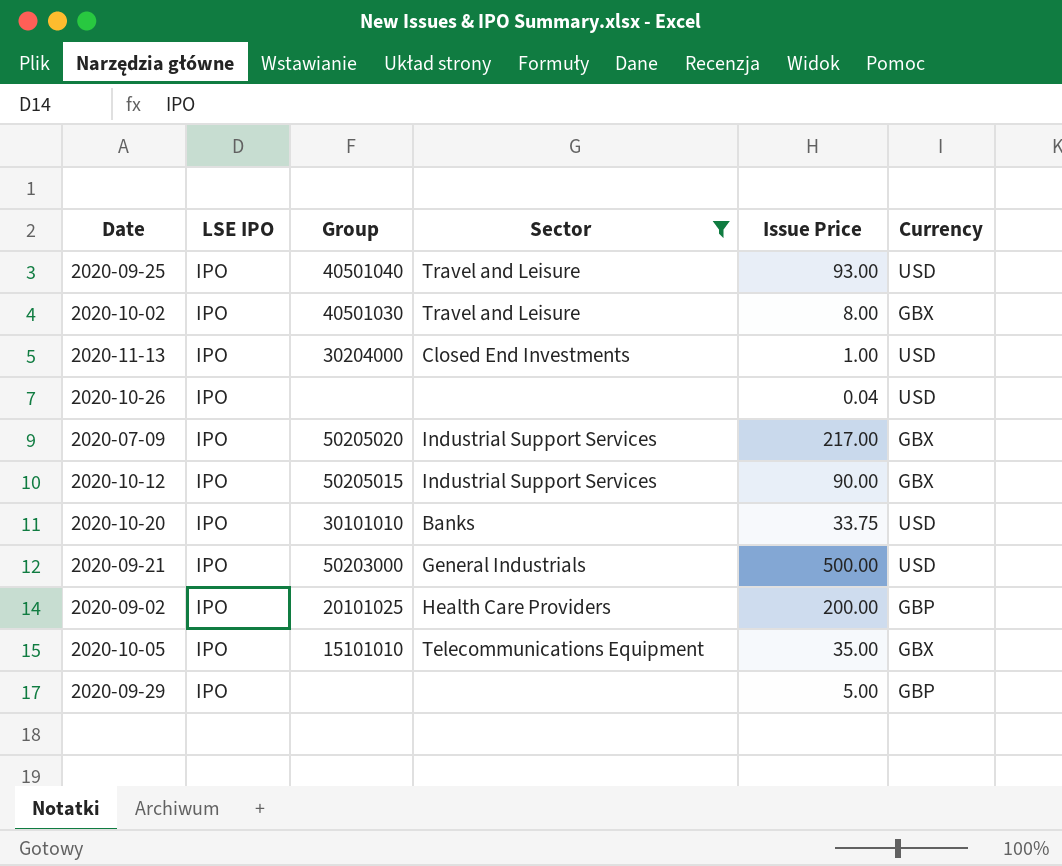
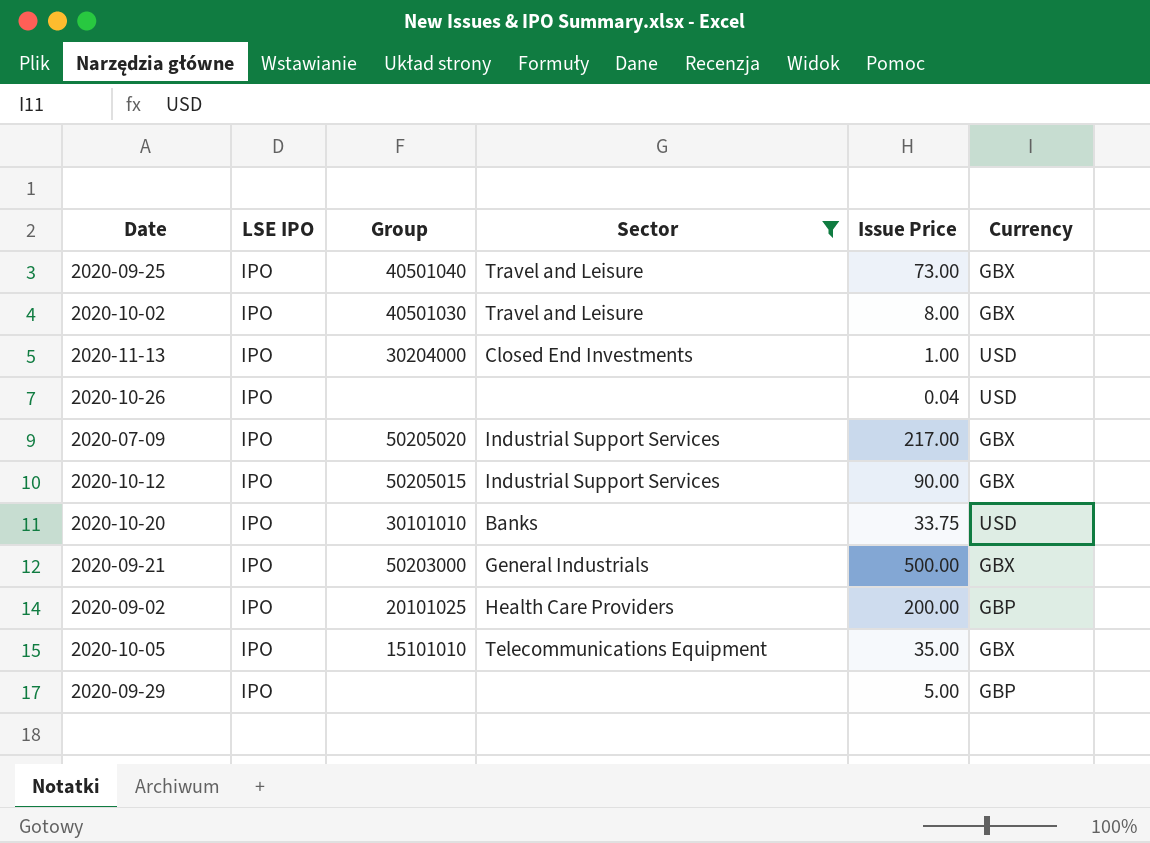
2020-09-25 | Issue Price: 93.00 -> 73.00
2020-09-25 | Currency: USD -> GBX
2020-09-21 | Currency: USD -> GBX

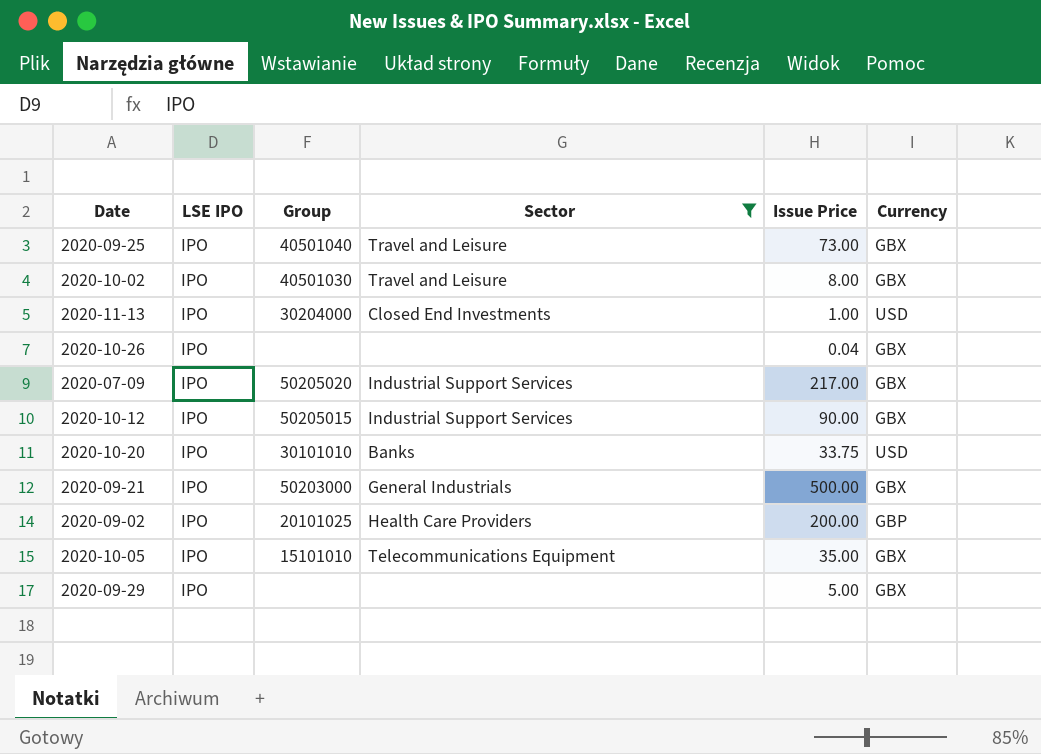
2020-10-26 | Currency: USD -> GBX
2020-09-29 | Currency: GBP -> GBX

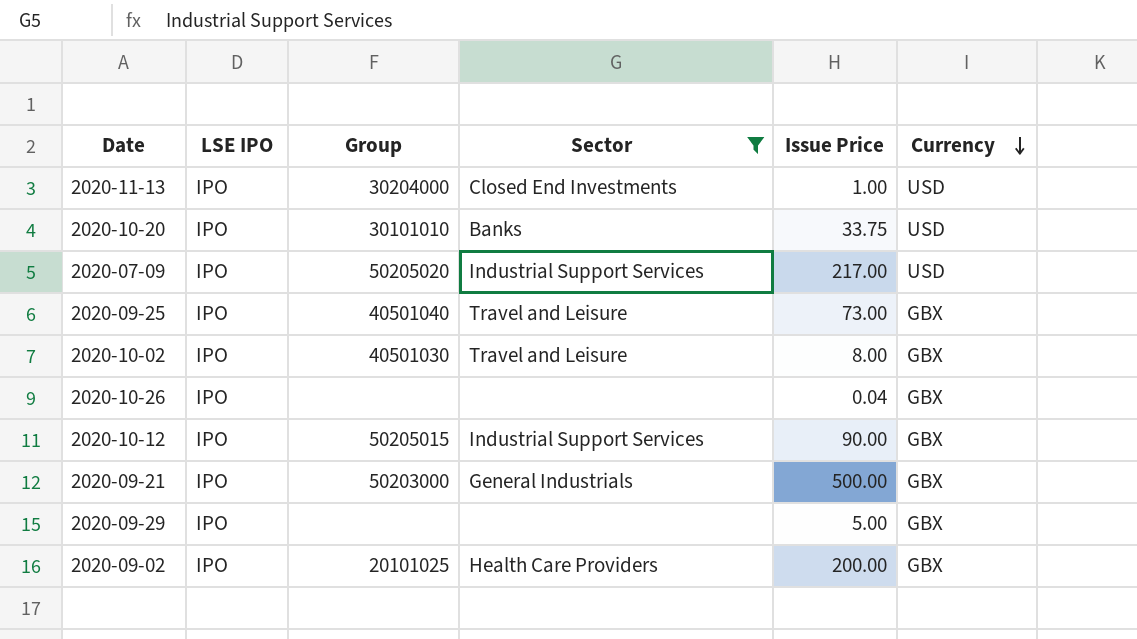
row order: none -> Currency descending
row 2020-10-05: IPO | 15101010 | Telecommunications Equipment | 35.00 | GBX -> none
2020-07-09 | Currency: GBX -> USD
2020-09-02 | Currency: GBP -> GBX

